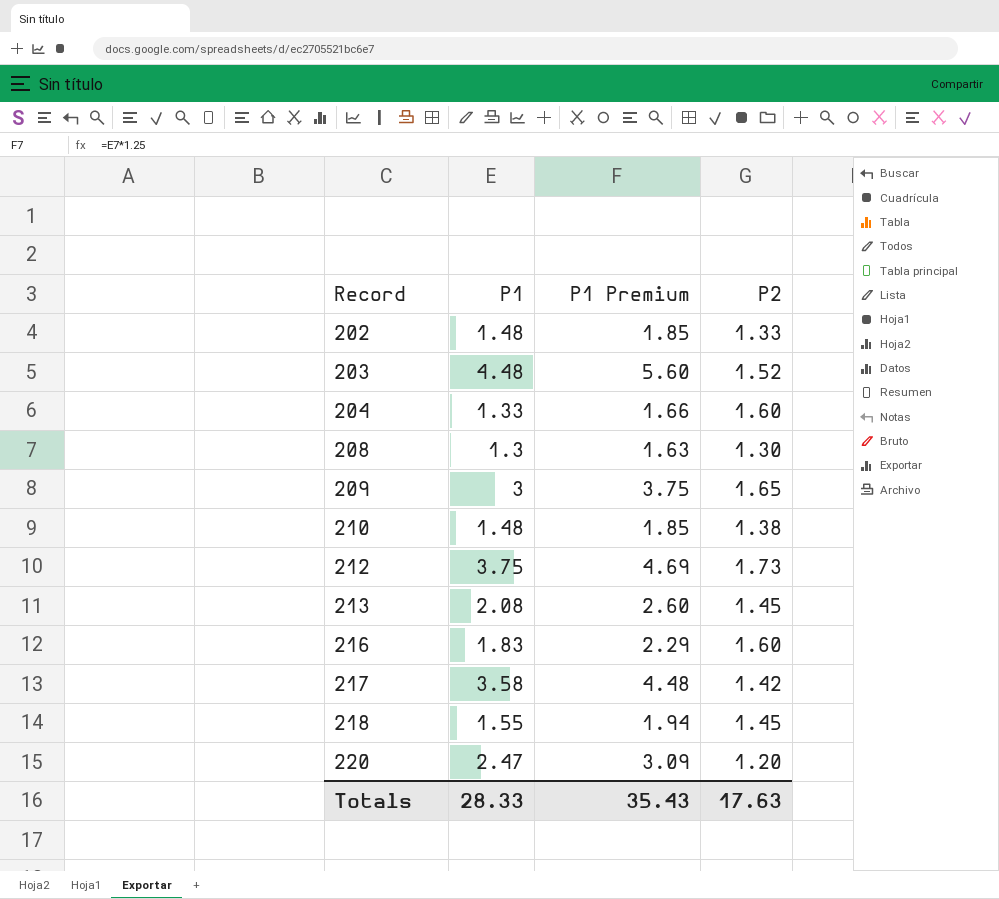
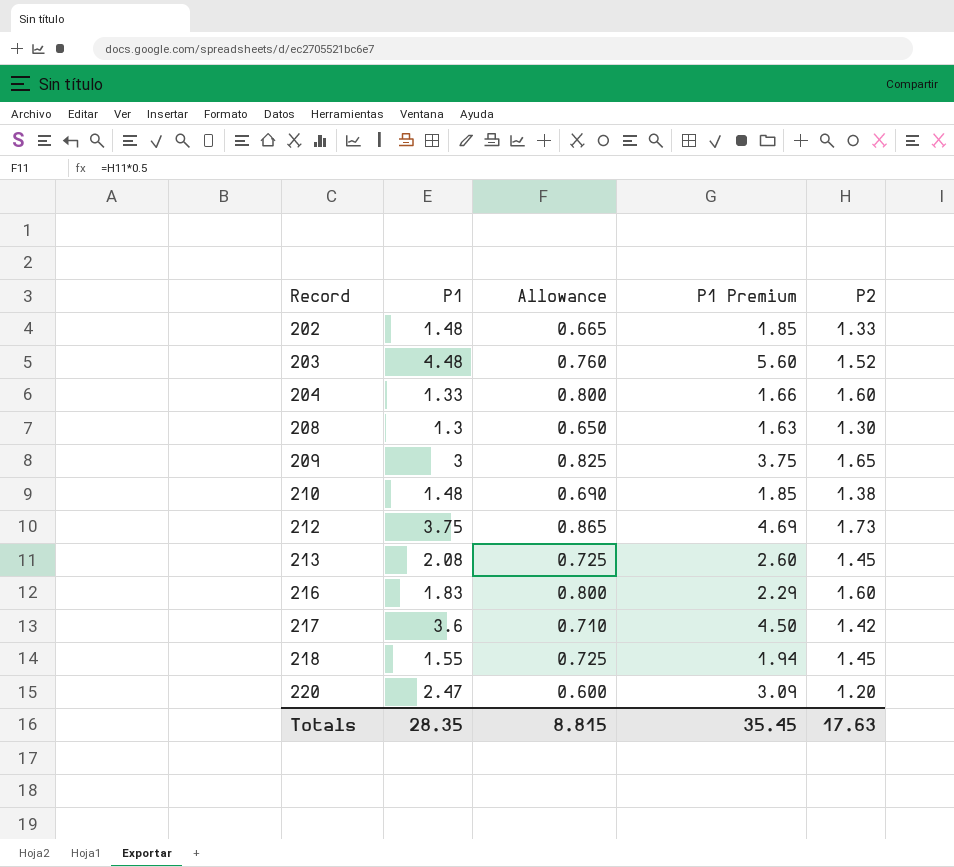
column Allowance | formula: none -> [P2] * 0.5
217 | P1: 3.58 -> 3.6
217 | P1 Premium: 4.48 -> 4.50
Totals | P1: 28.33 -> 28.35
Totals | P1 Premium: 35.43 -> 35.45

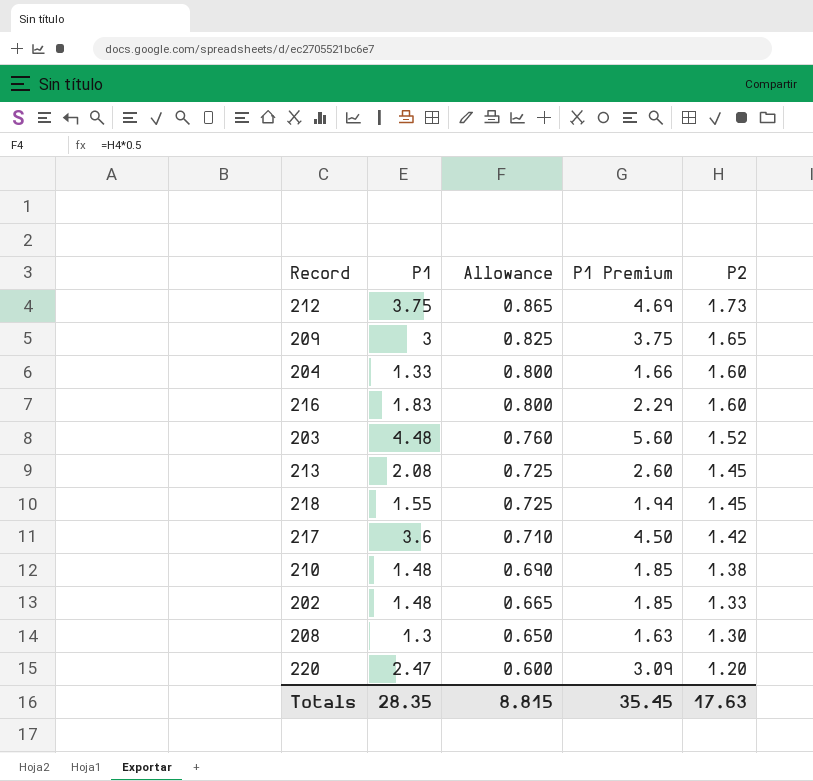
row order: Record ascending -> Allowance descending

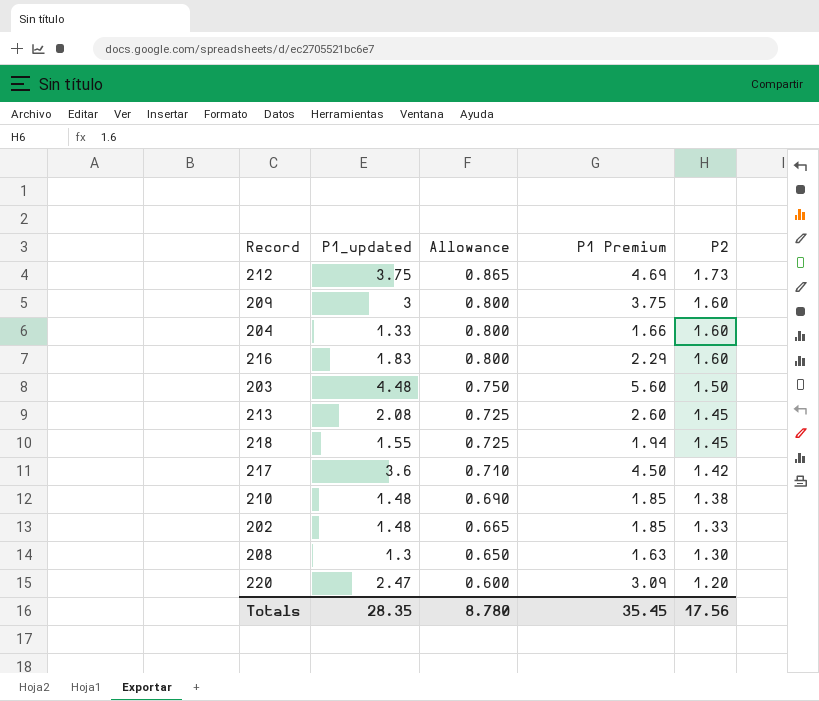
column name: P1 -> P1_updated
209 | Allowance: 0.825 -> 0.800
209 | P2: 1.65 -> 1.60
203 | Allowance: 0.760 -> 0.750
203 | P2: 1.52 -> 1.50
Totals | Allowance: 8.815 -> 8.780
Totals | P2: 17.63 -> 17.56

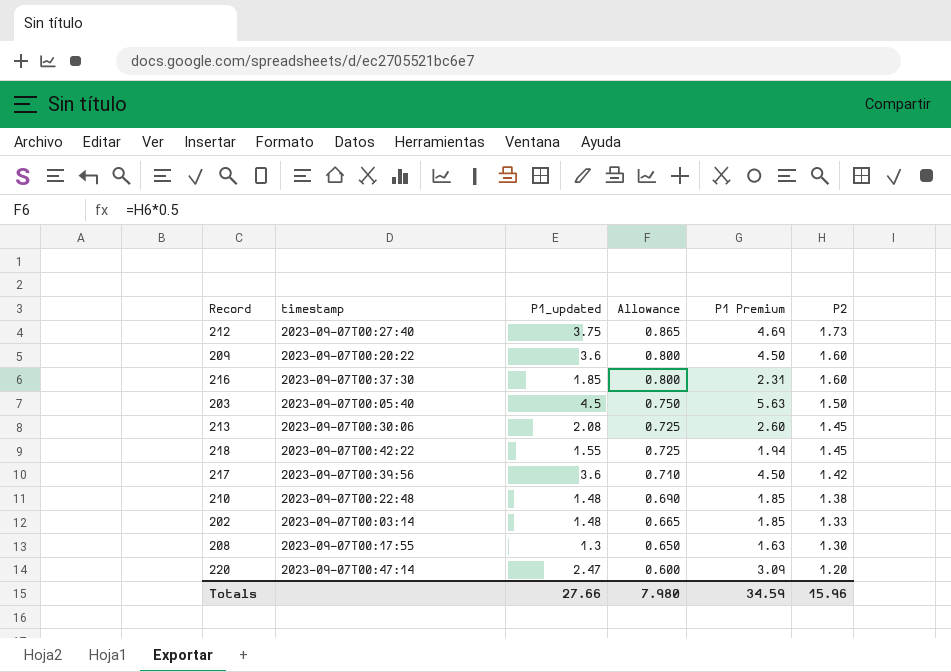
column timestamp | position: none -> 2
row 204: 1.33 | 0.800 | 1.66 | 1.60 -> none
209 | P1_updated: 3 -> 3.6
209 | P1 Premium: 3.75 -> 4.50
216 | P1_updated: 1.83 -> 1.85
216 | P1 Premium: 2.29 -> 2.31
203 | P1_updated: 4.48 -> 4.5
203 | P1 Premium: 5.60 -> 5.63
Totals | P1_updated: 28.35 -> 27.66
Totals | Allowance: 8.780 -> 7.980
Totals | P1 Premium: 35.45 -> 34.59
Totals | P2: 17.56 -> 15.96

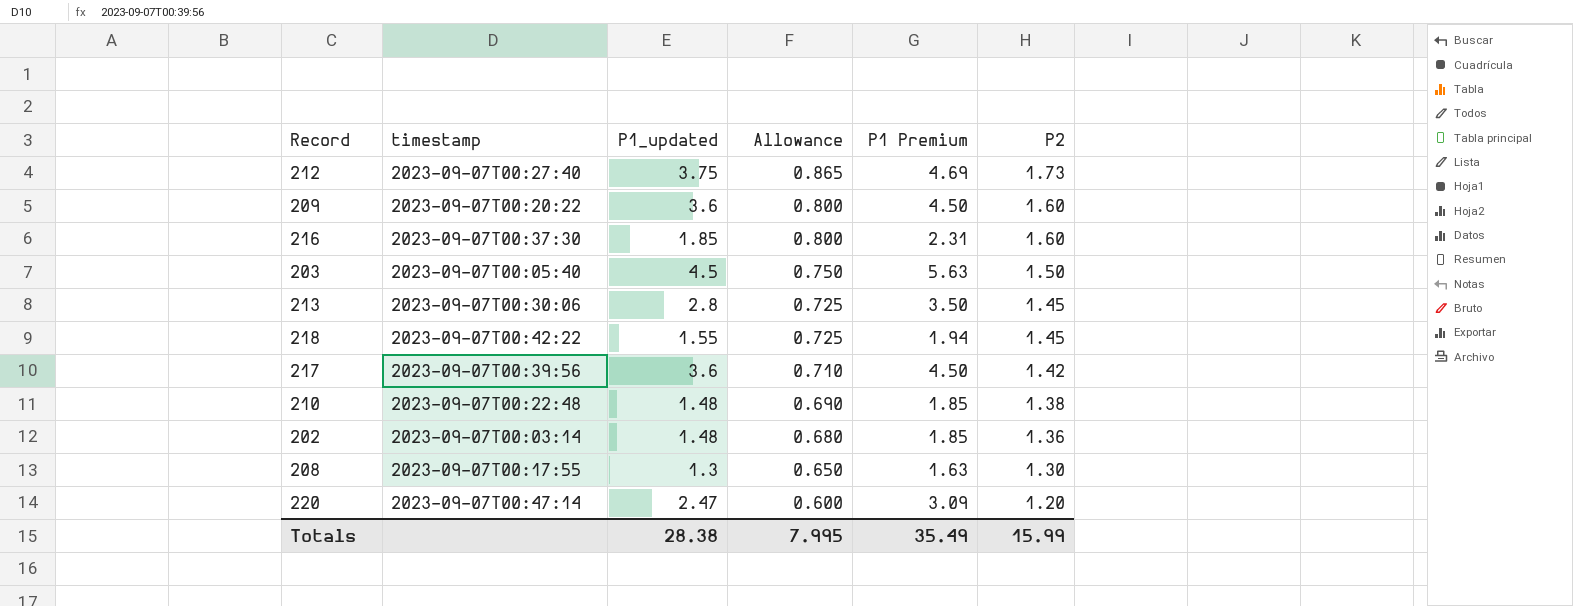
213 | P1_updated: 2.08 -> 2.8
213 | P1 Premium: 2.60 -> 3.50
202 | Allowance: 0.665 -> 0.680
202 | P2: 1.33 -> 1.36
Totals | P1_updated: 27.66 -> 28.38
Totals | Allowance: 7.980 -> 7.995
Totals | P1 Premium: 34.59 -> 35.49
Totals | P2: 15.96 -> 15.99

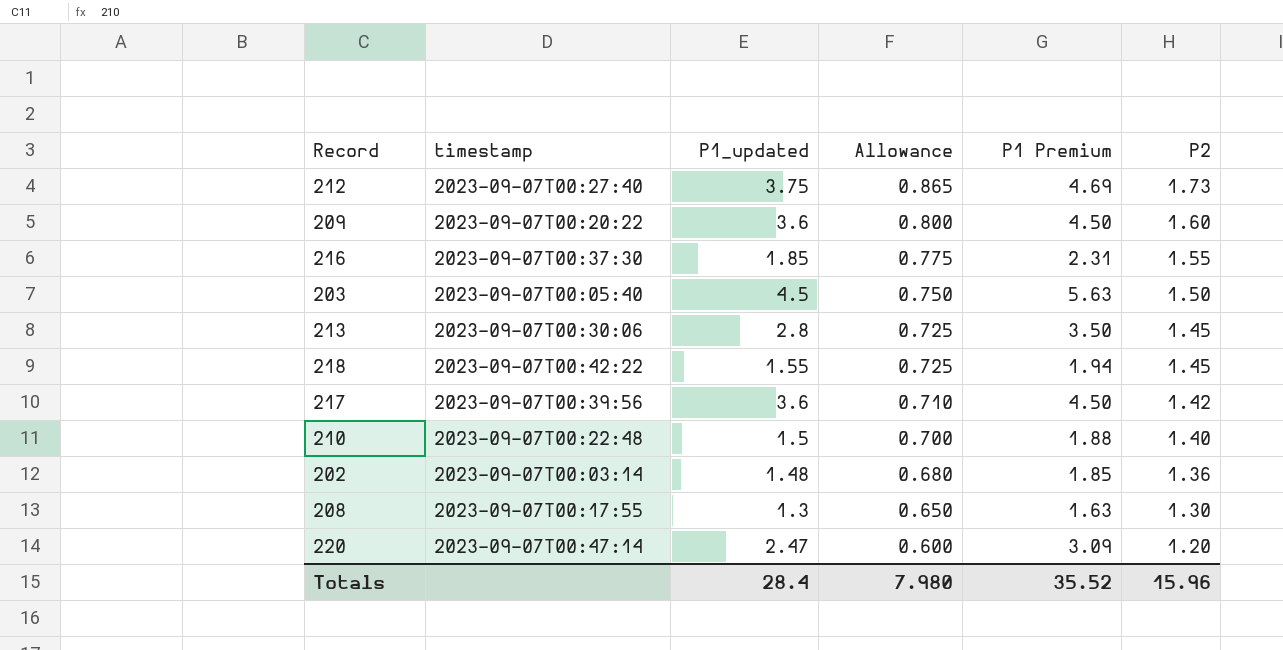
216 | Allowance: 0.800 -> 0.775
216 | P2: 1.60 -> 1.55
210 | P1_updated: 1.48 -> 1.5
210 | Allowance: 0.690 -> 0.700
210 | P1 Premium: 1.85 -> 1.88
210 | P2: 1.38 -> 1.40
Totals | P1_updated: 28.38 -> 28.4
Totals | Allowance: 7.995 -> 7.980
Totals | P1 Premium: 35.49 -> 35.52
Totals | P2: 15.99 -> 15.96

